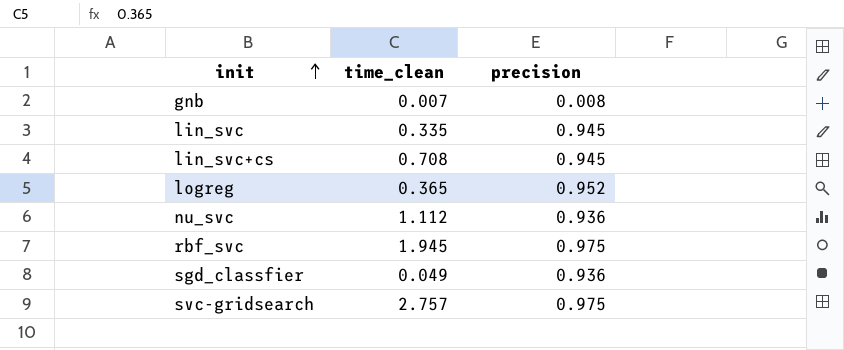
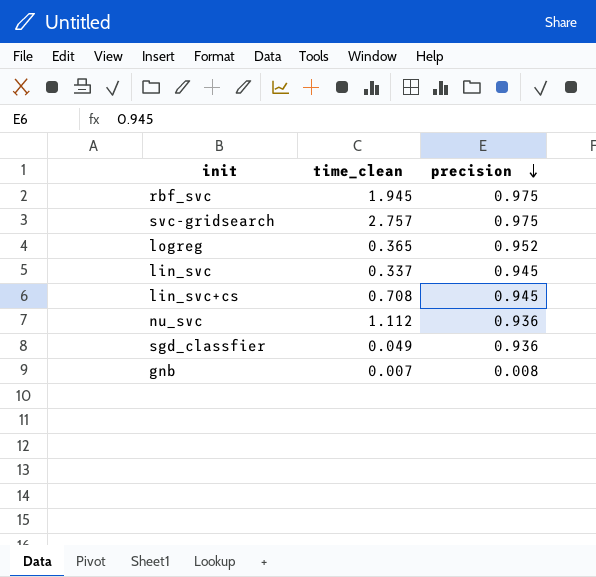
row order: init ascending -> precision descending
lin_svc | time_clean: 0.335 -> 0.337

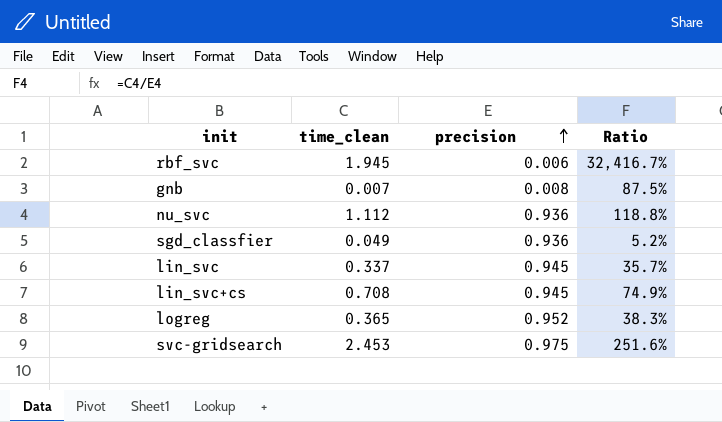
row order: precision descending -> precision ascending
column Ratio | formula: none -> [time_clean] / [precision]
rbf_svc | precision: 0.975 -> 0.006
svc-gridsearch | time_clean: 2.757 -> 2.453

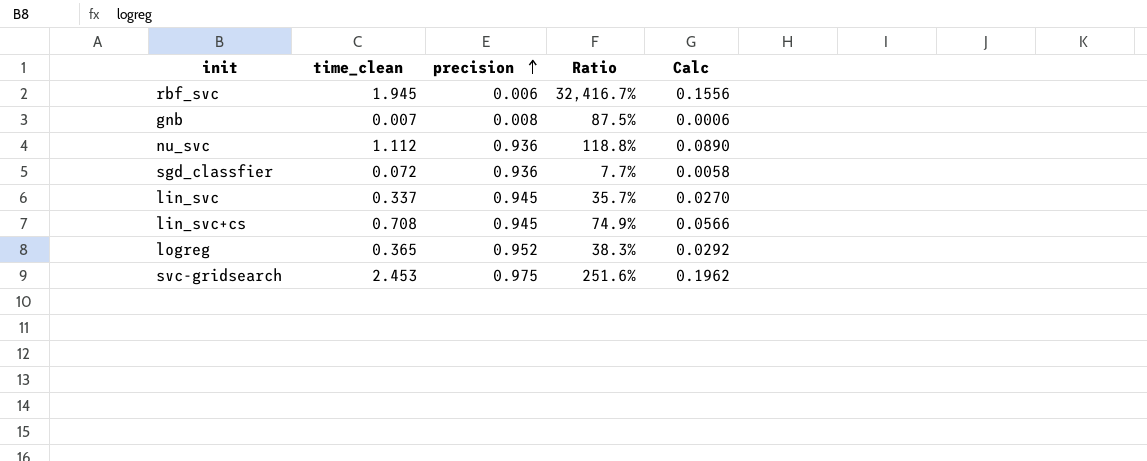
column Calc | formula: none -> [time_clean] * 0.08
sgd_classfier | time_clean: 0.049 -> 0.072
sgd_classfier | Ratio: 5.2% -> 7.7%

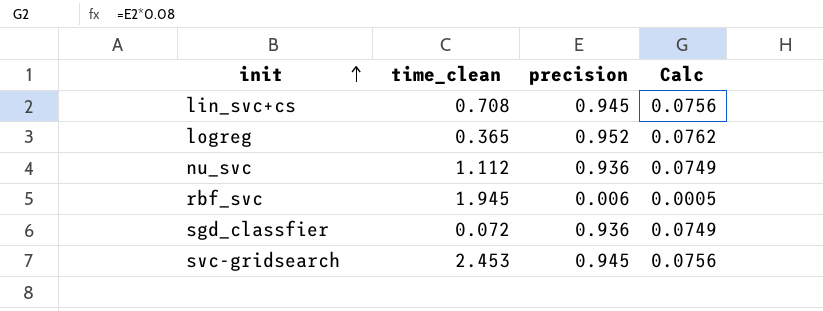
row order: precision ascending -> init ascending
column Ratio | formula: [time_clean] / [precision] -> none
column Calc | formula: [time_clean] * 0.08 -> [precision] * 0.08
row gnb: 0.007 | 0.008 | 87.5% | 0.0006 -> none
row lin_svc: 0.337 | 0.945 | 35.7% | 0.0270 -> none
svc-gridsearch | precision: 0.975 -> 0.945

